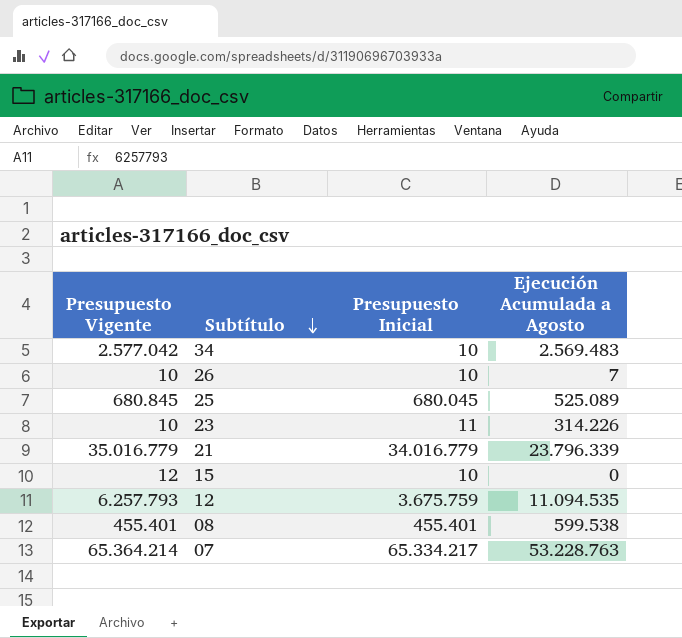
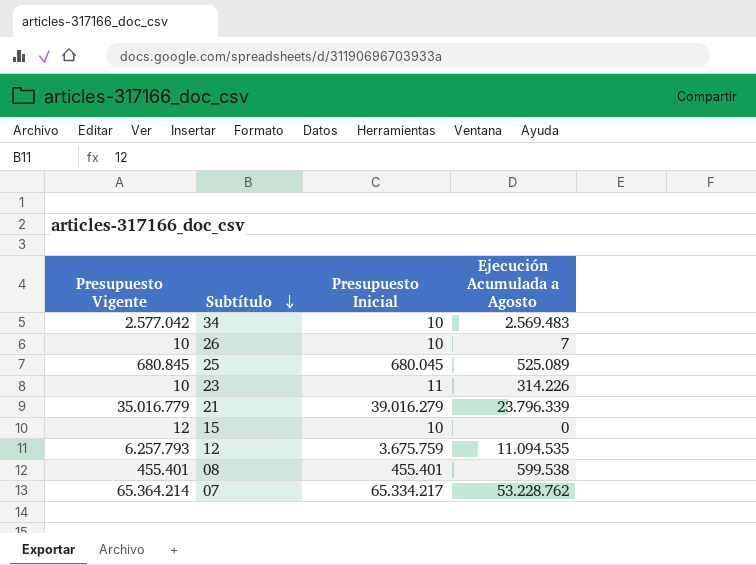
21 | Presupuesto Inicial: 34.016.779 -> 39.016.279
07 | Ejecución Acumulada a Agosto: 53.228.763 -> 53.228.762

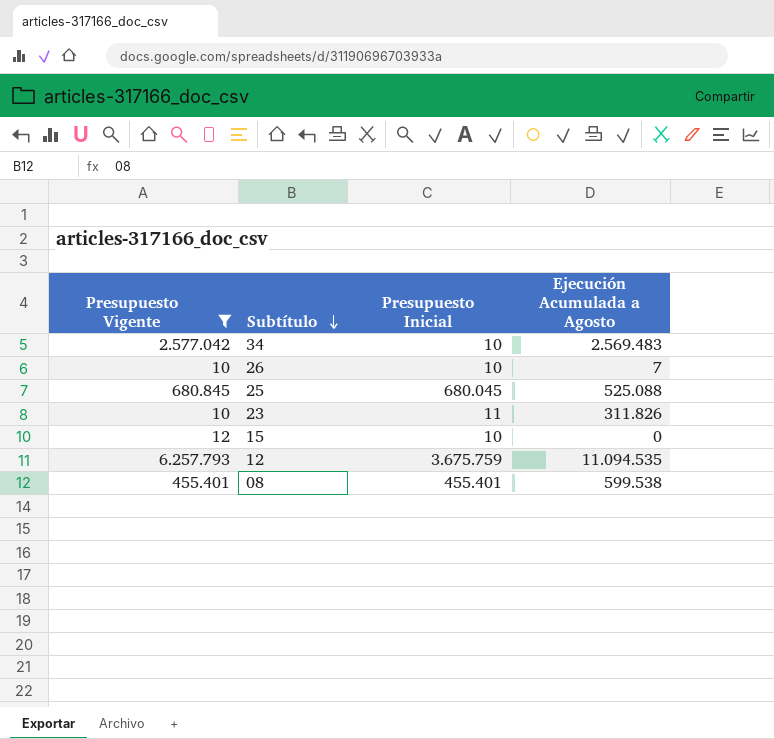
filter: none -> Presupuesto Vigente <= 6.257.793
25 | Ejecución Acumulada a Agosto: 525.089 -> 525.088
23 | Ejecución Acumulada a Agosto: 314.226 -> 311.826

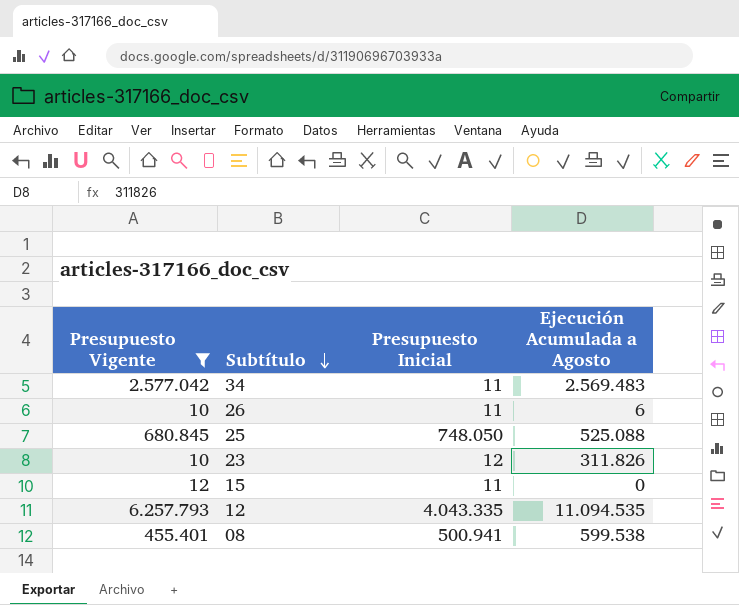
34 | Presupuesto Inicial: 10 -> 11
26 | Presupuesto Inicial: 10 -> 11
26 | Ejecución Acumulada a Agosto: 7 -> 6
25 | Presupuesto Inicial: 680.045 -> 748.050
23 | Presupuesto Inicial: 11 -> 12
15 | Presupuesto Inicial: 10 -> 11
12 | Presupuesto Inicial: 3.675.759 -> 4.043.335
08 | Presupuesto Inicial: 455.401 -> 500.941

